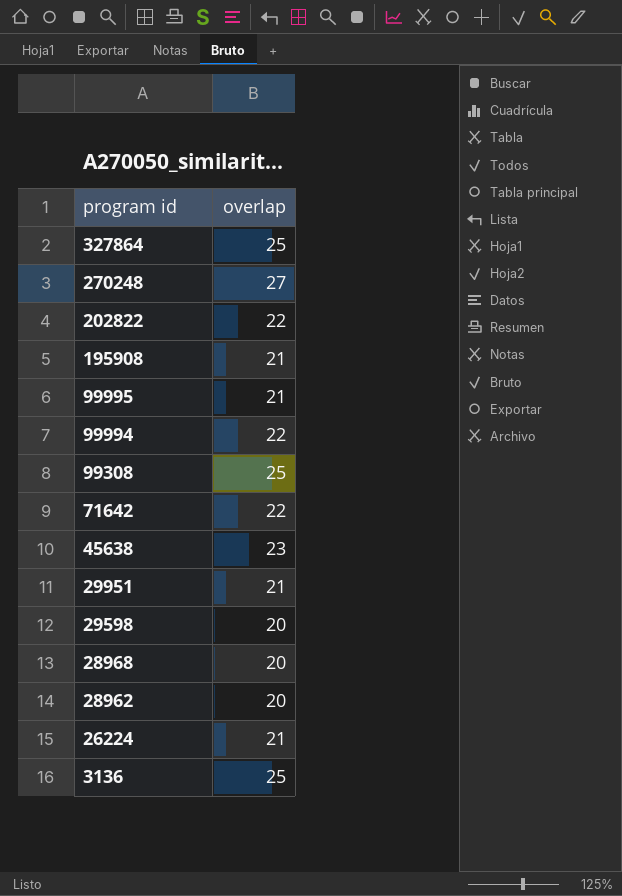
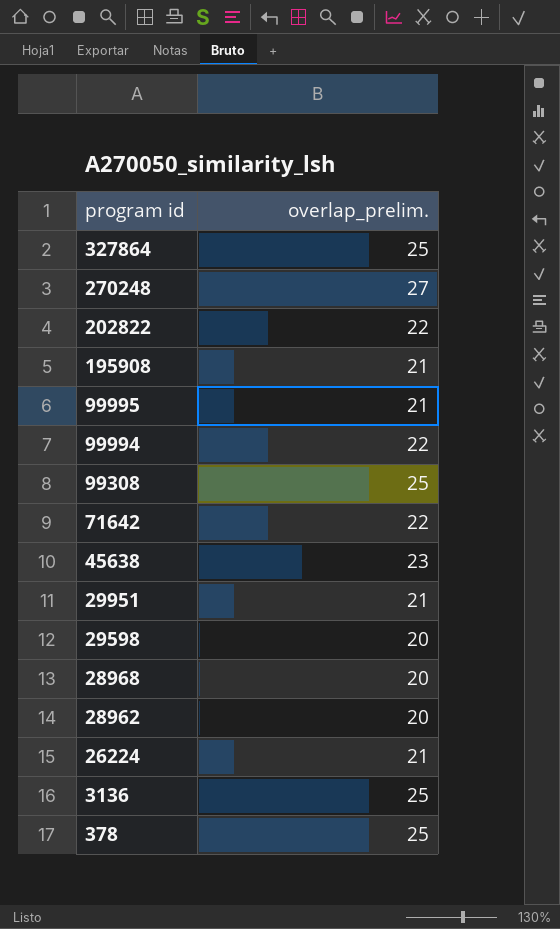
column name: overlap -> overlap_prelim.
row 378: none -> 25

